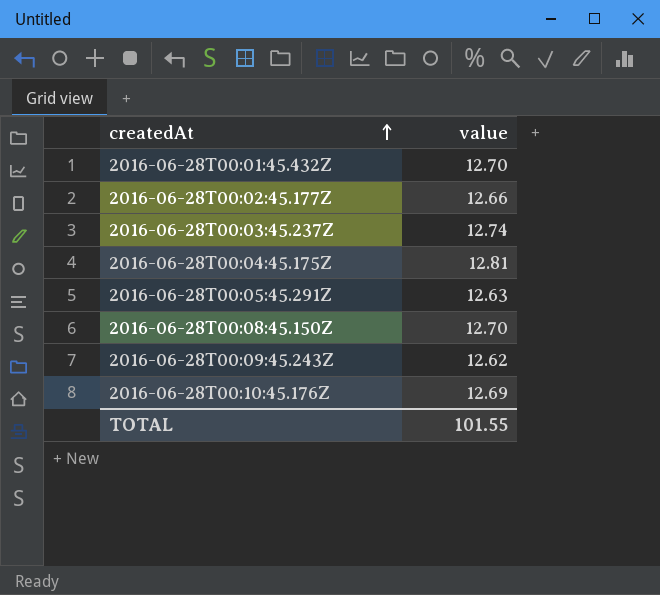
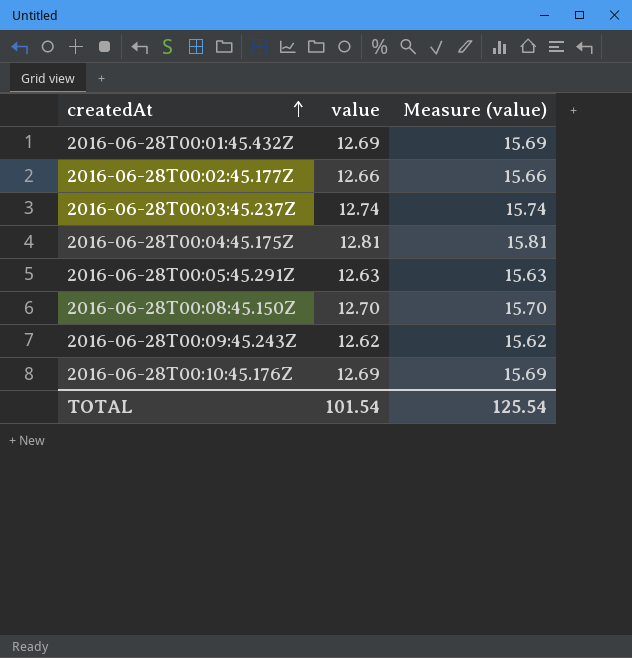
column Measure (value) | formula: none -> [value] + 3
2016-06-28T00:01:45.432Z | value: 12.70 -> 12.69
TOTAL | value: 101.55 -> 101.54

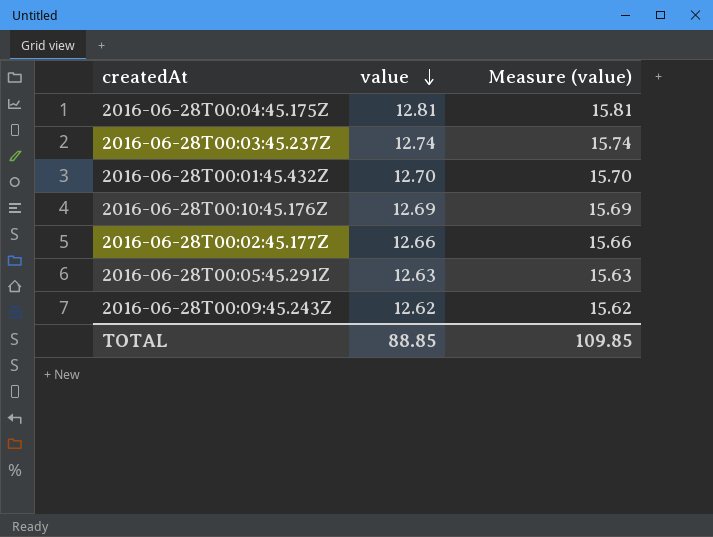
row order: createdAt ascending -> value descending
row 2016-06-28T00:08:45.150Z: 12.70 | 15.70 -> none
2016-06-28T00:01:45.432Z | value: 12.69 -> 12.70
2016-06-28T00:01:45.432Z | Measure (value): 15.69 -> 15.70
TOTAL | value: 101.54 -> 88.85
TOTAL | Measure (value): 125.54 -> 109.85

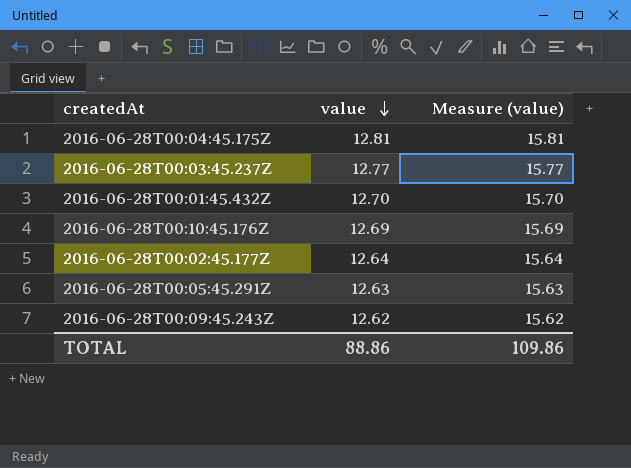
2016-06-28T00:03:45.237Z | value: 12.74 -> 12.77
2016-06-28T00:03:45.237Z | Measure (value): 15.74 -> 15.77
2016-06-28T00:02:45.177Z | value: 12.66 -> 12.64
2016-06-28T00:02:45.177Z | Measure (value): 15.66 -> 15.64
TOTAL | value: 88.85 -> 88.86
TOTAL | Measure (value): 109.85 -> 109.86

